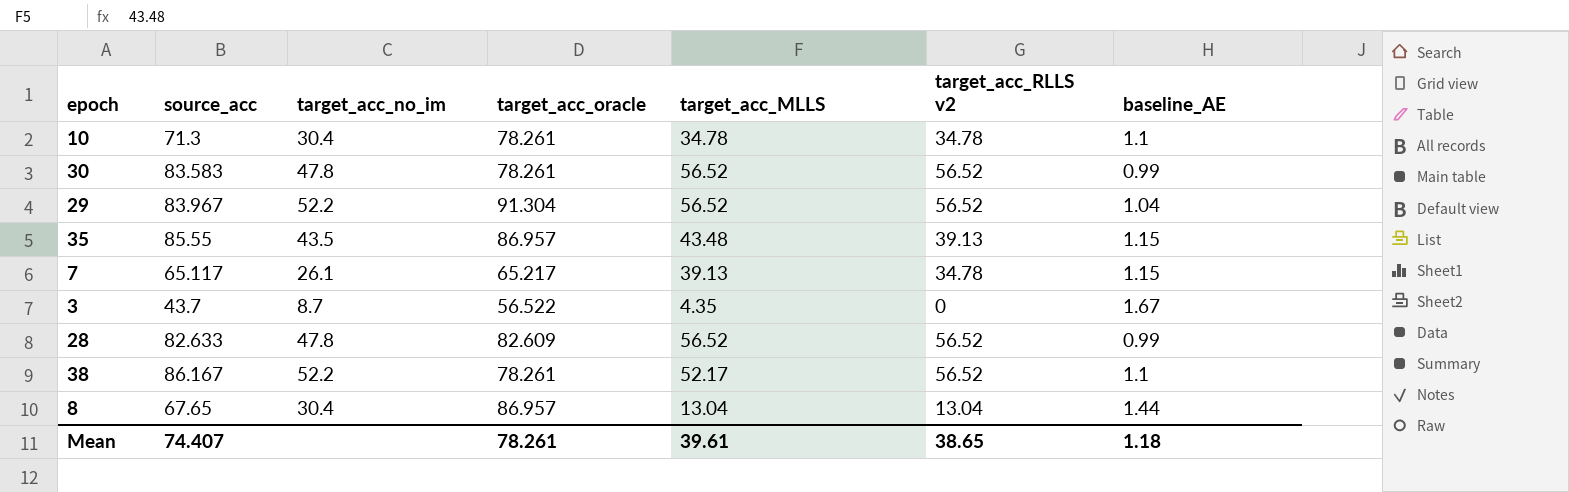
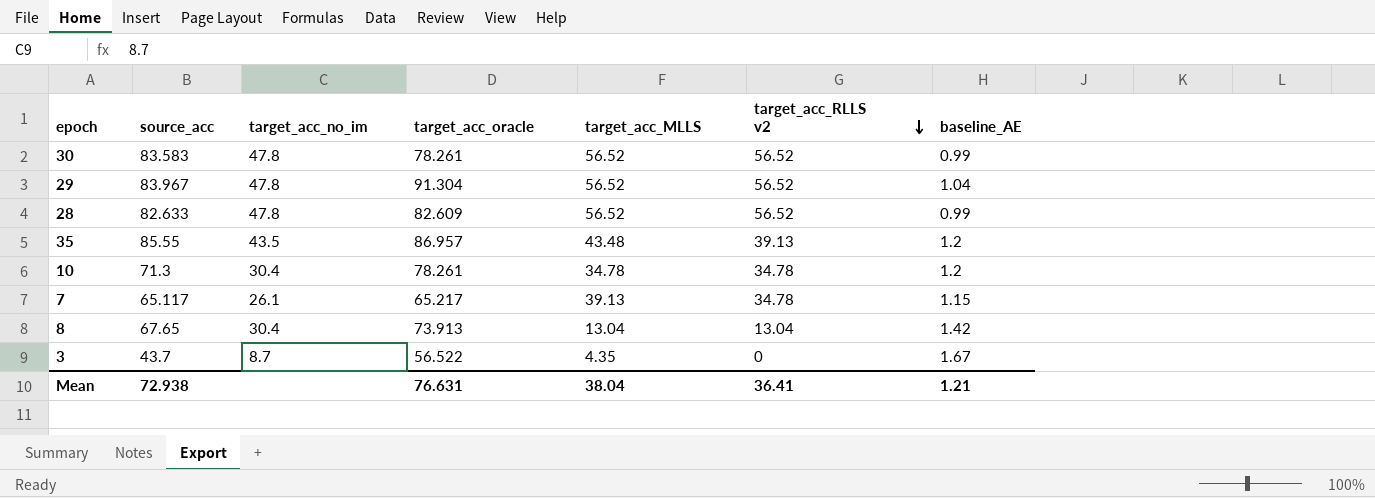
row order: none -> target_acc_RLLS v2 descending
row 38: 86.167 | 52.2 | 78.261 | 52.17 | 56.52 | 1.1 -> none
29 | target_acc_no_im: 52.2 -> 47.8
35 | baseline_AE: 1.15 -> 1.2
10 | baseline_AE: 1.1 -> 1.2
8 | target_acc_oracle: 86.957 -> 73.913
8 | baseline_AE: 1.44 -> 1.42
Mean | source_acc: 74.407 -> 72.938
Mean | target_acc_oracle: 78.261 -> 76.631
Mean | target_acc_MLLS: 39.61 -> 38.04
Mean | target_acc_RLLS v2: 38.65 -> 36.41
Mean | baseline_AE: 1.18 -> 1.21

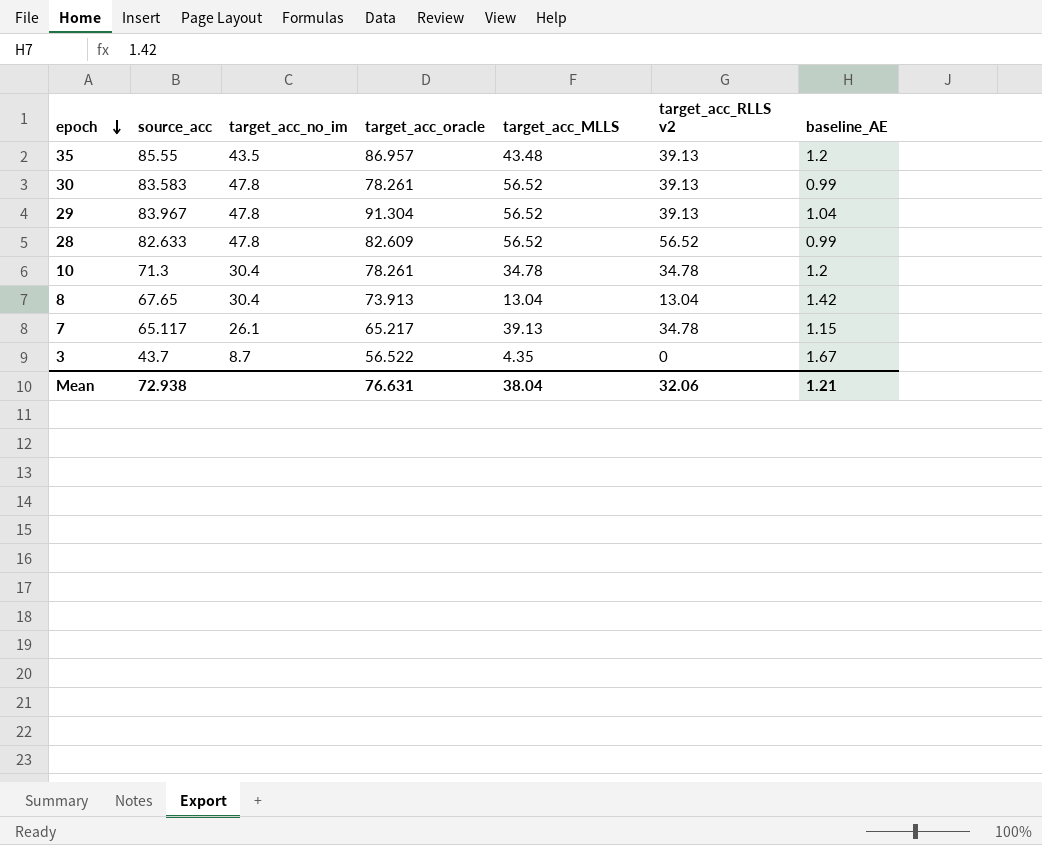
row order: target_acc_RLLS v2 descending -> epoch descending
30 | target_acc_RLLS v2: 56.52 -> 39.13
29 | target_acc_RLLS v2: 56.52 -> 39.13
Mean | target_acc_RLLS v2: 36.41 -> 32.06

